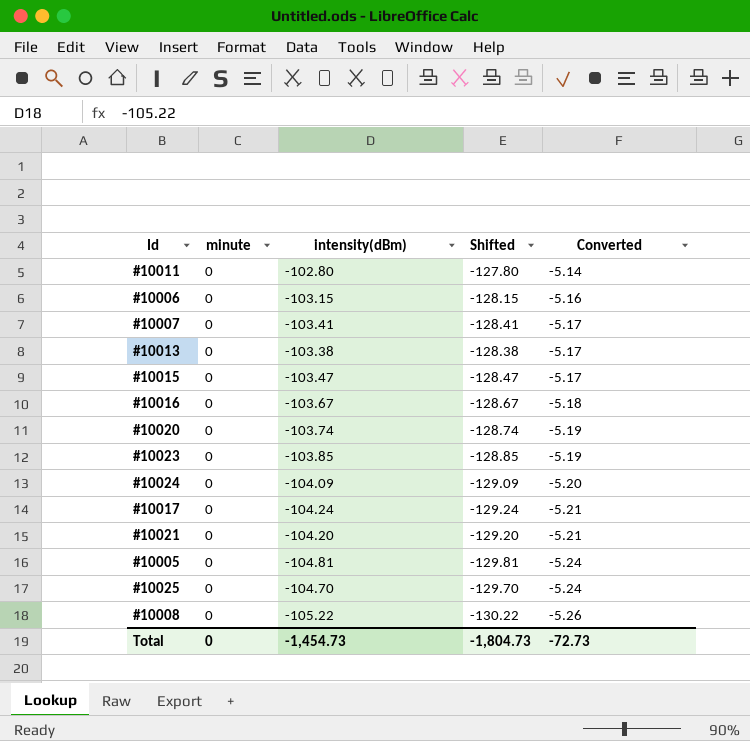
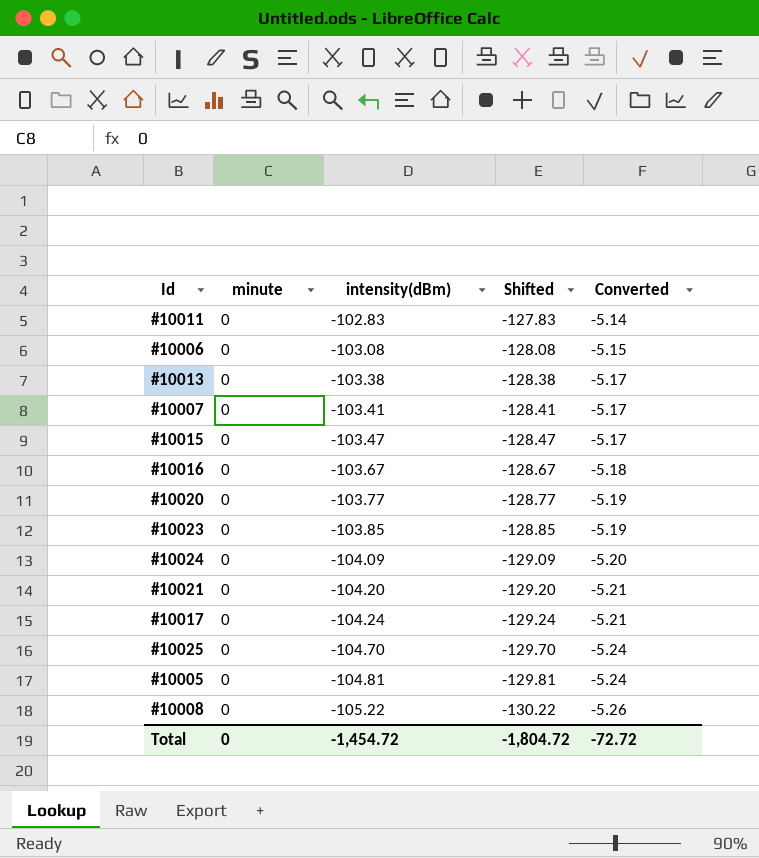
row order: Converted descending -> intensity(dBm) descending
#10011 | intensity(dBm): -102.80 -> -102.83
#10011 | Shifted: -127.80 -> -127.83
#10006 | intensity(dBm): -103.15 -> -103.08
#10006 | Shifted: -128.15 -> -128.08
#10006 | Converted: -5.16 -> -5.15
#10020 | intensity(dBm): -103.74 -> -103.77
#10020 | Shifted: -128.74 -> -128.77
Total | intensity(dBm): -1,454.73 -> -1,454.72
Total | Shifted: -1,804.73 -> -1,804.72
Total | Converted: -72.73 -> -72.72

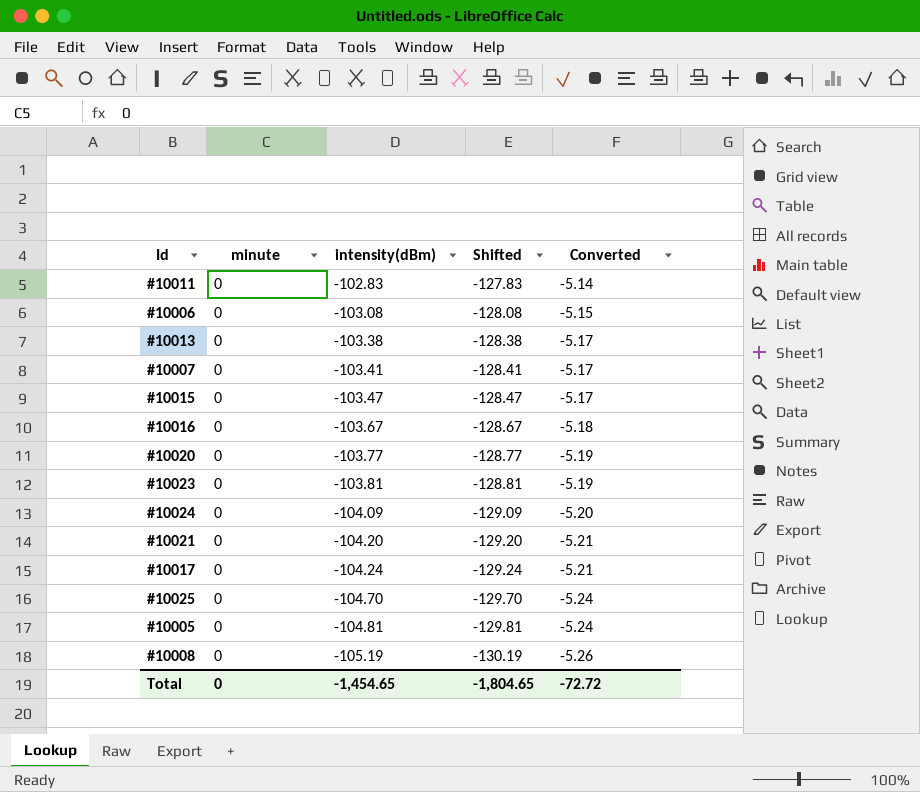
#10023 | intensity(dBm): -103.85 -> -103.81
#10023 | Shifted: -128.85 -> -128.81
#10008 | intensity(dBm): -105.22 -> -105.19
#10008 | Shifted: -130.22 -> -130.19
Total | intensity(dBm): -1,454.72 -> -1,454.65
Total | Shifted: -1,804.72 -> -1,804.65

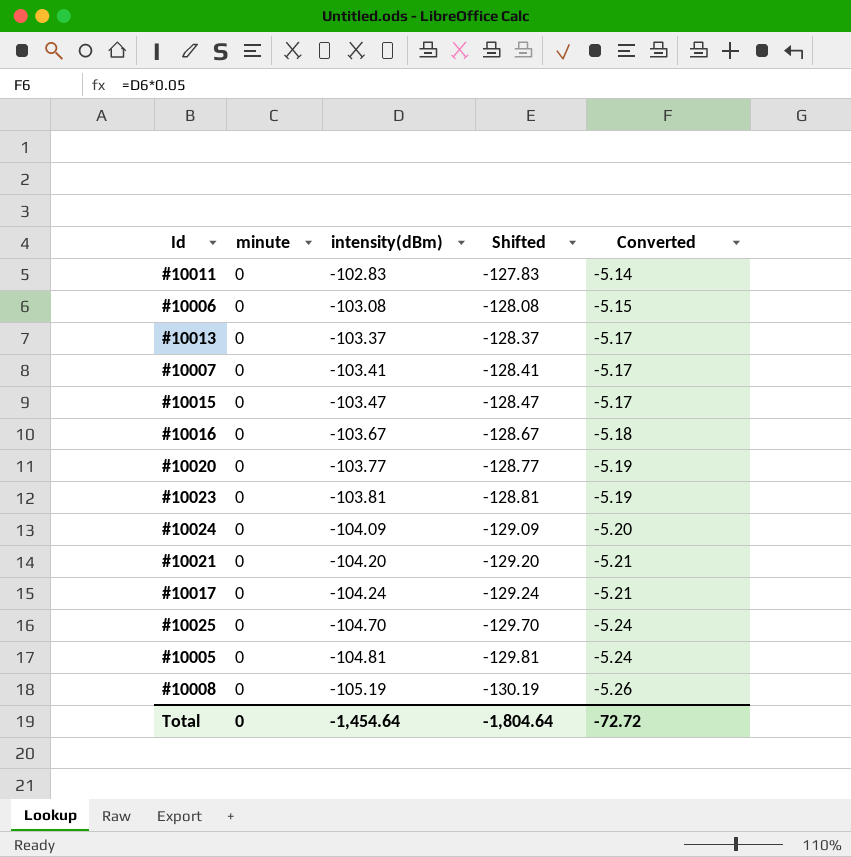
#10013 | intensity(dBm): -103.38 -> -103.37
#10013 | Shifted: -128.38 -> -128.37
Total | intensity(dBm): -1,454.65 -> -1,454.64
Total | Shifted: -1,804.65 -> -1,804.64

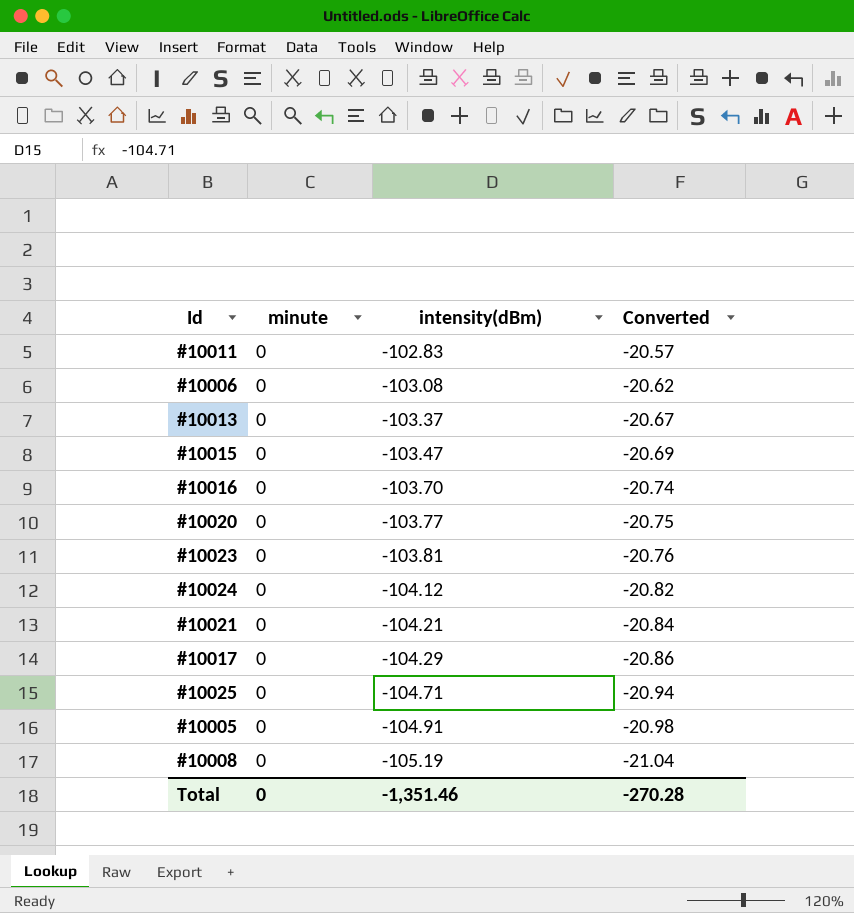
column Shifted | formula: [intensity(dBm)] - 25 -> none
column Converted | formula: [intensity(dBm)] * 0.05 -> [intensity(dBm)] * 0.2
row #10007: 0 | -103.41 | -128.41 | -5.17 -> none
#10016 | intensity(dBm): -103.67 -> -103.70
#10024 | intensity(dBm): -104.09 -> -104.12
#10021 | intensity(dBm): -104.20 -> -104.21
#10017 | intensity(dBm): -104.24 -> -104.29
#10025 | intensity(dBm): -104.70 -> -104.71
#10005 | intensity(dBm): -104.81 -> -104.91
Total | intensity(dBm): -1,454.64 -> -1,351.46
Total | Converted: -72.72 -> -270.28

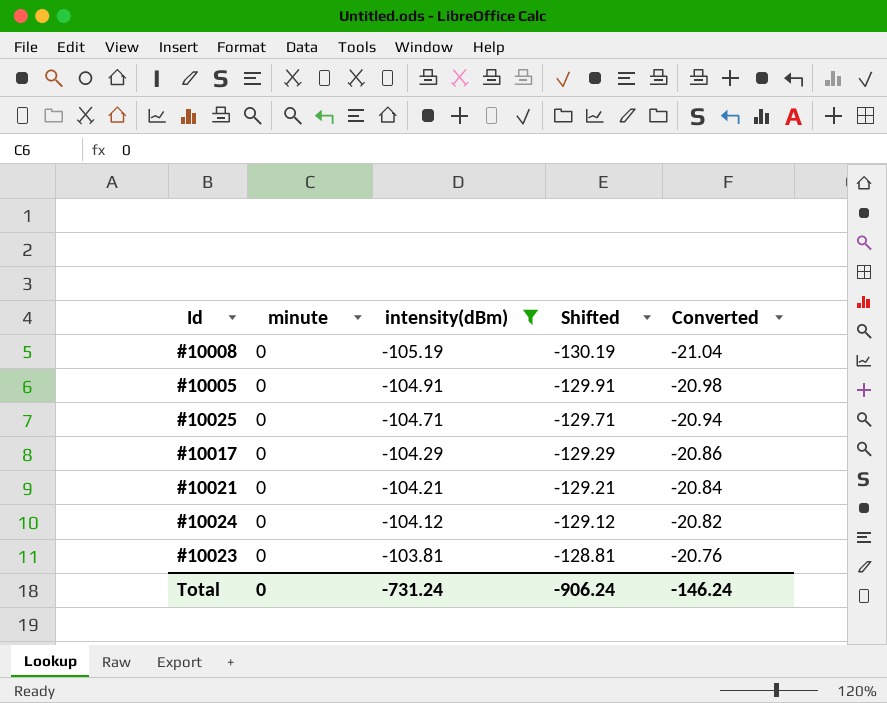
filter: none -> intensity(dBm) <= -103.81
row order: intensity(dBm) descending -> intensity(dBm) ascending
column Shifted | formula: none -> [intensity(dBm)] - 25
Total | intensity(dBm): -1,351.46 -> -731.24
Total | Converted: -270.28 -> -146.24

